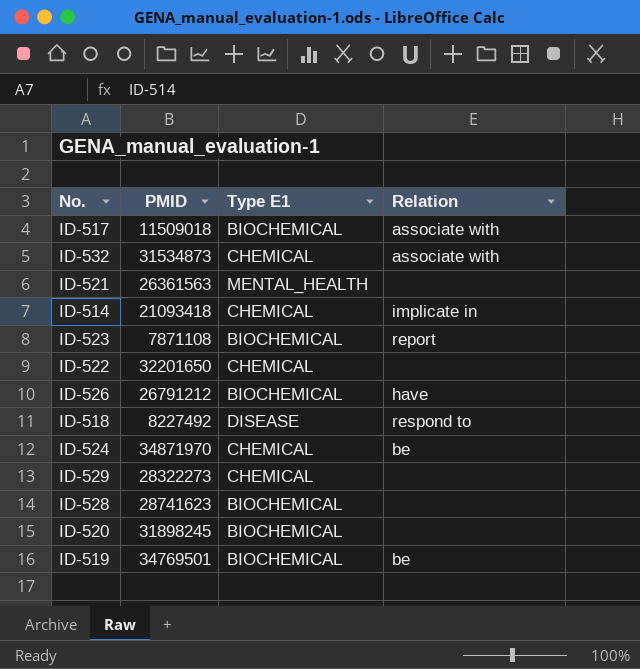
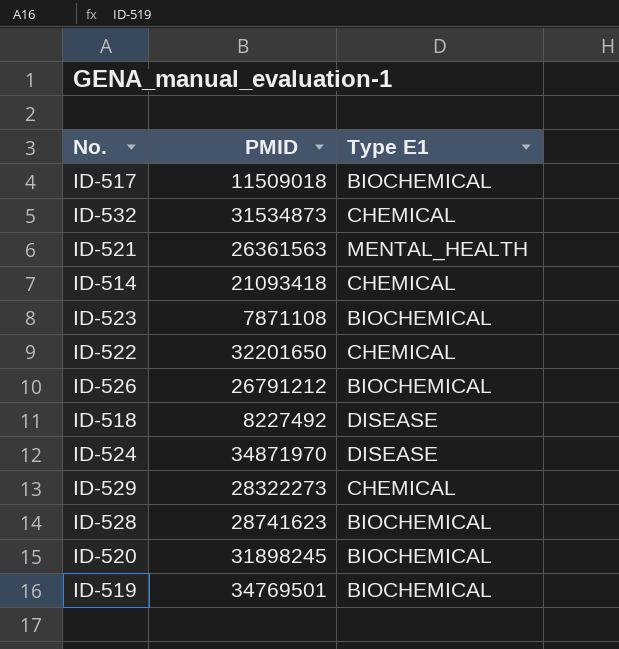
column Relation | position: 4 -> none
ID-524 | Type E1: CHEMICAL -> DISEASE

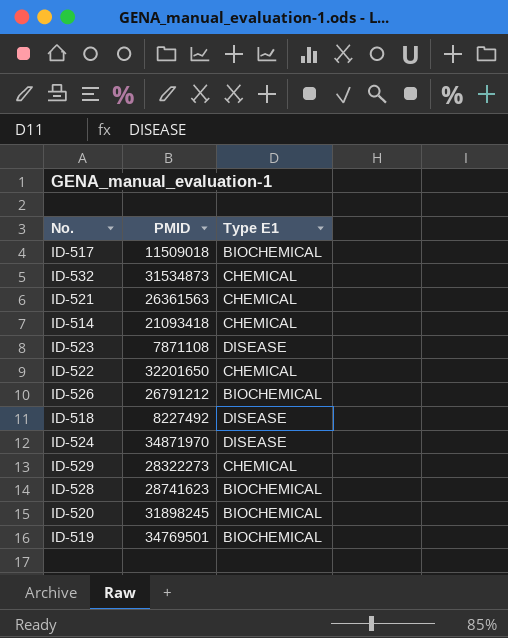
ID-521 | Type E1: MENTAL_HEALTH -> CHEMICAL
ID-523 | Type E1: BIOCHEMICAL -> DISEASE

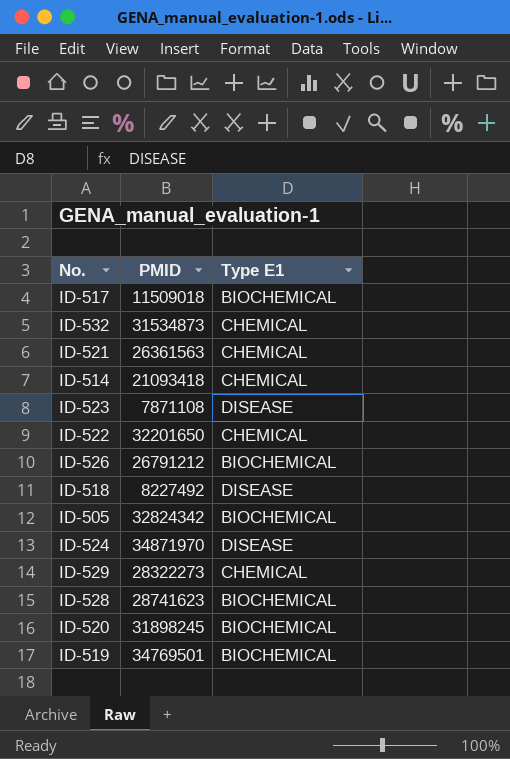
row ID-505: none -> 32824342 | BIOCHEMICAL

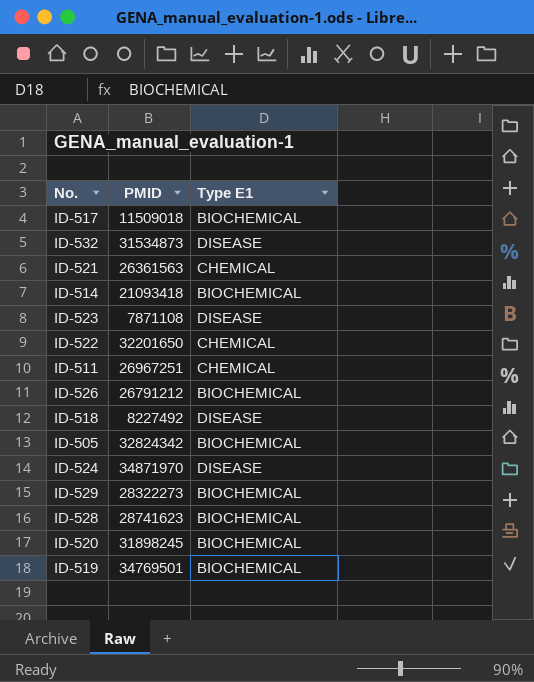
ID-532 | Type E1: CHEMICAL -> DISEASE
ID-514 | Type E1: CHEMICAL -> BIOCHEMICAL
row ID-511: none -> 26967251 | CHEMICAL
ID-529 | Type E1: CHEMICAL -> BIOCHEMICAL

